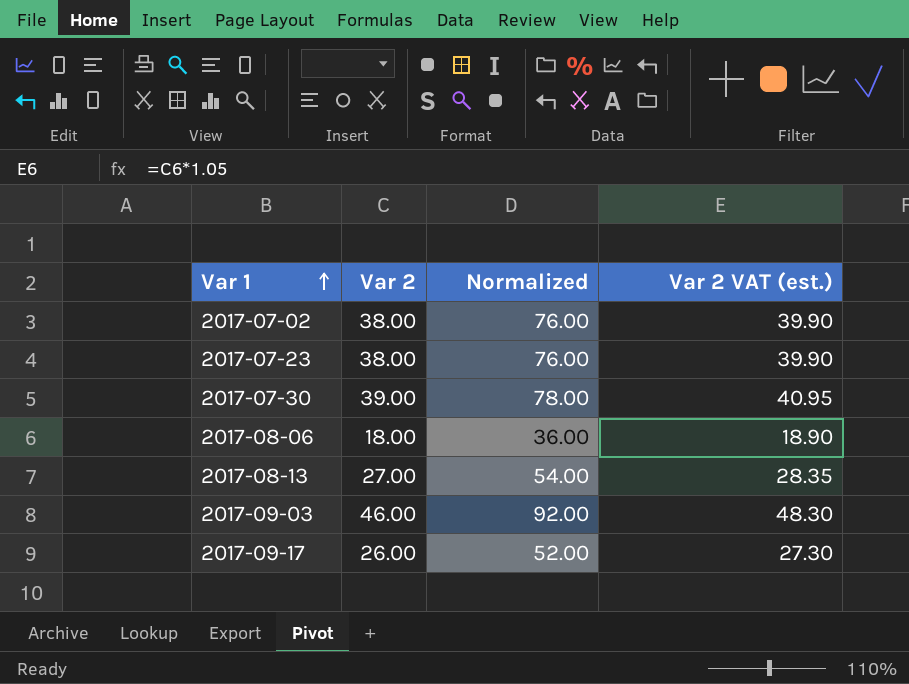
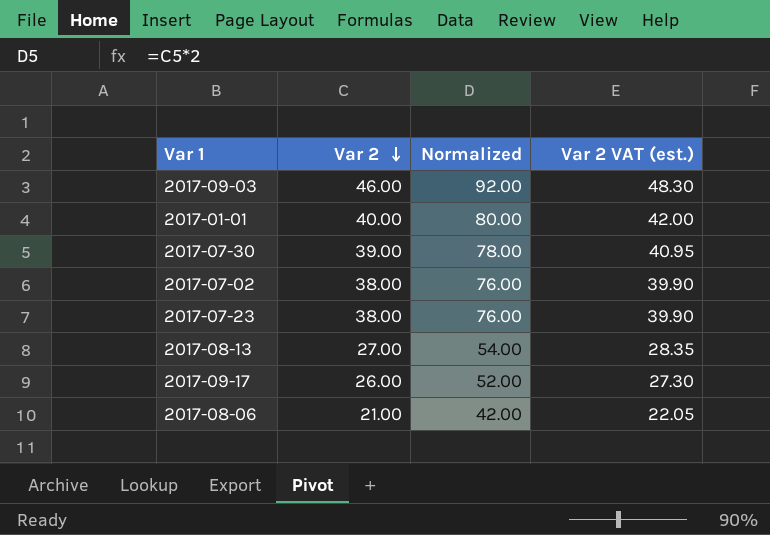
row order: Var 1 ascending -> Var 2 descending
row 2017-01-01: none -> 40.00 | 80.00 | 42.00
2017-08-06 | Var 2: 18.00 -> 21.00
2017-08-06 | Normalized: 36.00 -> 42.00
2017-08-06 | Var 2 VAT (est.): 18.90 -> 22.05

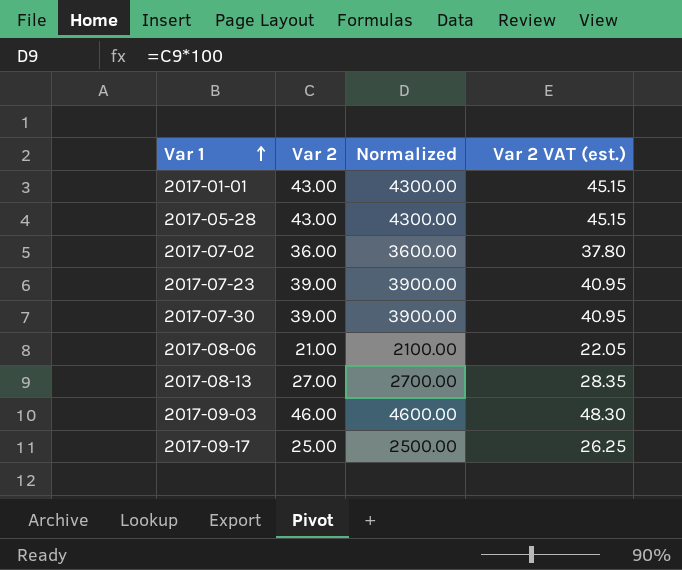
row order: Var 2 descending -> Var 1 ascending
column Normalized | formula: [Var 2] * 2 -> [Var 2] * 100
2017-01-01 | Var 2: 40.00 -> 43.00
2017-01-01 | Var 2 VAT (est.): 42.00 -> 45.15
row 2017-05-28: none -> 43.00 | 4300.00 | 45.15
2017-07-02 | Var 2: 38.00 -> 36.00
2017-07-02 | Var 2 VAT (est.): 39.90 -> 37.80
2017-07-23 | Var 2: 38.00 -> 39.00
2017-07-23 | Var 2 VAT (est.): 39.90 -> 40.95
2017-09-17 | Var 2: 26.00 -> 25.00
2017-09-17 | Var 2 VAT (est.): 27.30 -> 26.25

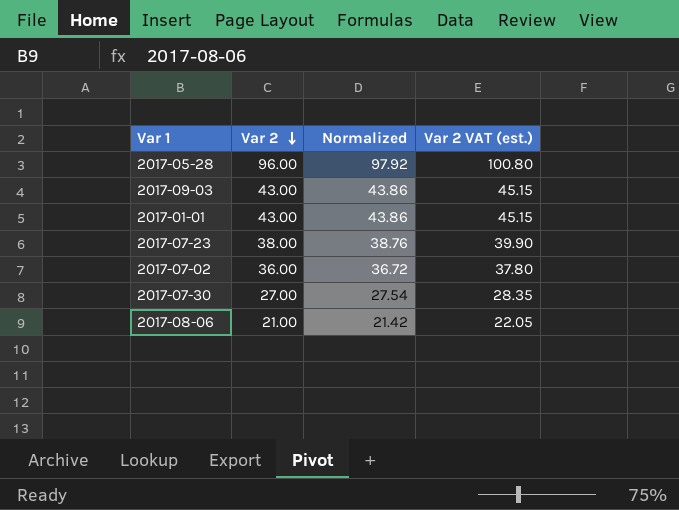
row order: Var 1 ascending -> Var 2 descending
column Normalized | formula: [Var 2] * 100 -> [Var 2] * 1.02
row 2017-08-13: 27.00 | 2700.00 | 28.35 -> none
row 2017-09-17: 25.00 | 2500.00 | 26.25 -> none
2017-05-28 | Var 2: 43.00 -> 96.00
2017-05-28 | Var 2 VAT (est.): 45.15 -> 100.80
2017-09-03 | Var 2: 46.00 -> 43.00
2017-09-03 | Var 2 VAT (est.): 48.30 -> 45.15
2017-07-23 | Var 2: 39.00 -> 38.00
2017-07-23 | Var 2 VAT (est.): 40.95 -> 39.90
2017-07-30 | Var 2: 39.00 -> 27.00
2017-07-30 | Var 2 VAT (est.): 40.95 -> 28.35

